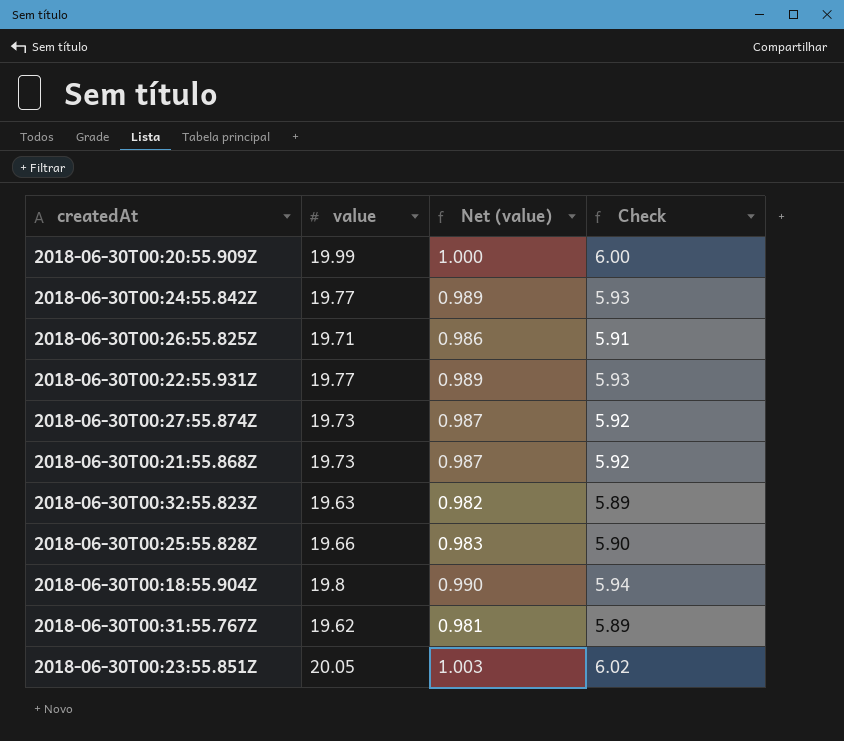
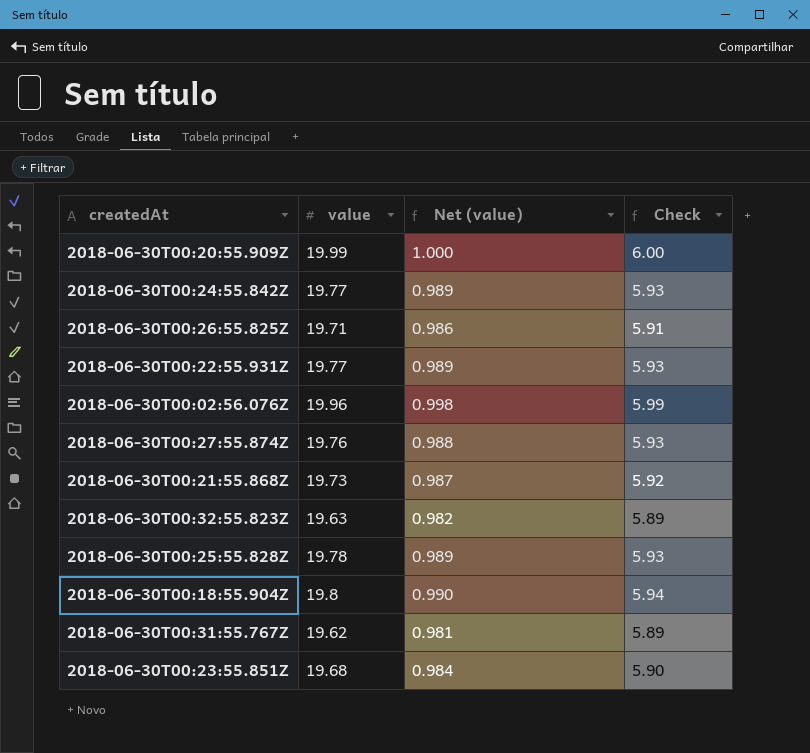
row 2018-06-30T00:02:56.076Z: none -> 19.96 | 0.998 | 5.99
2018-06-30T00:27:55.874Z | value: 19.73 -> 19.76
2018-06-30T00:27:55.874Z | Net (value): 0.987 -> 0.988
2018-06-30T00:27:55.874Z | Check: 5.92 -> 5.93
2018-06-30T00:25:55.828Z | value: 19.66 -> 19.78
2018-06-30T00:25:55.828Z | Net (value): 0.983 -> 0.989
2018-06-30T00:25:55.828Z | Check: 5.90 -> 5.93
2018-06-30T00:23:55.851Z | value: 20.05 -> 19.68
2018-06-30T00:23:55.851Z | Net (value): 1.003 -> 0.984
2018-06-30T00:23:55.851Z | Check: 6.02 -> 5.90

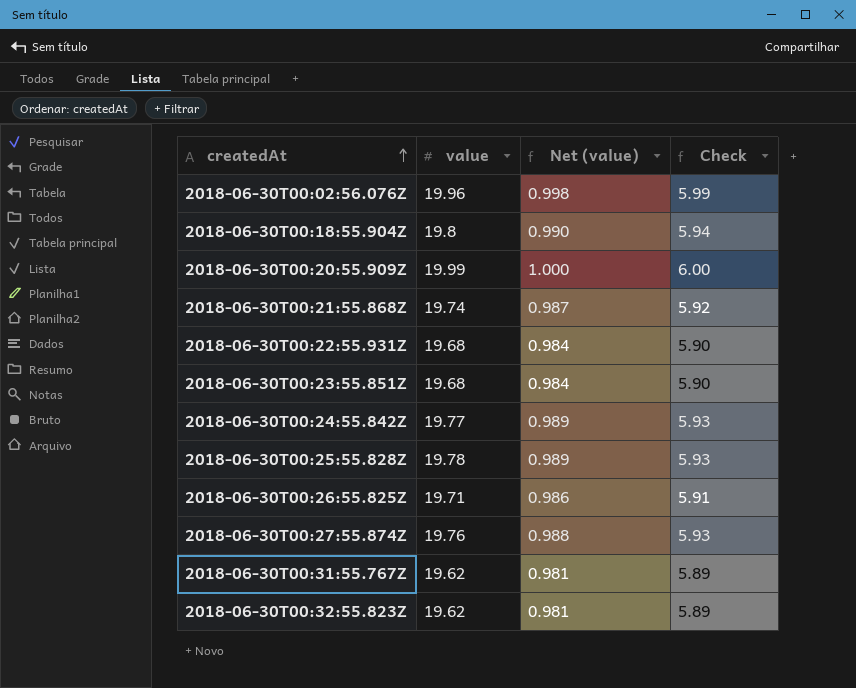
row order: none -> createdAt ascending
2018-06-30T00:21:55.868Z | value: 19.73 -> 19.74
2018-06-30T00:22:55.931Z | value: 19.77 -> 19.68
2018-06-30T00:22:55.931Z | Net (value): 0.989 -> 0.984
2018-06-30T00:22:55.931Z | Check: 5.93 -> 5.90
2018-06-30T00:32:55.823Z | value: 19.63 -> 19.62
2018-06-30T00:32:55.823Z | Net (value): 0.982 -> 0.981

